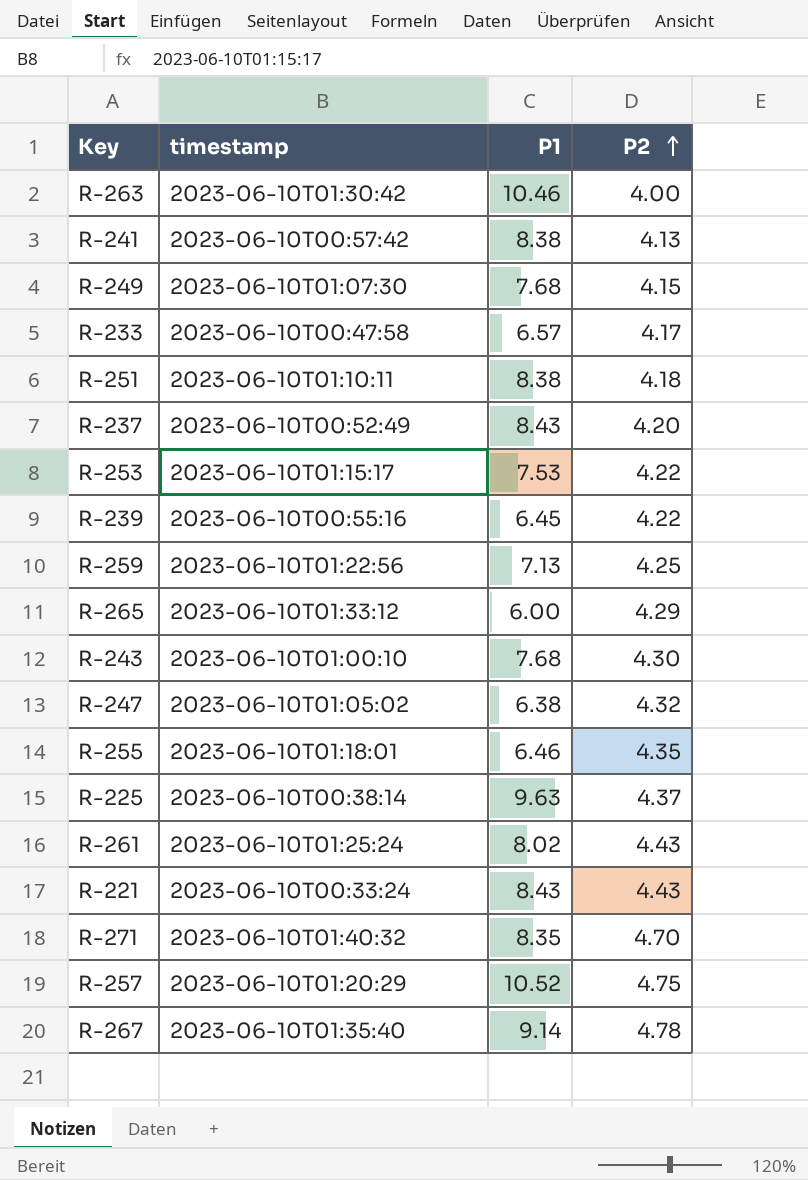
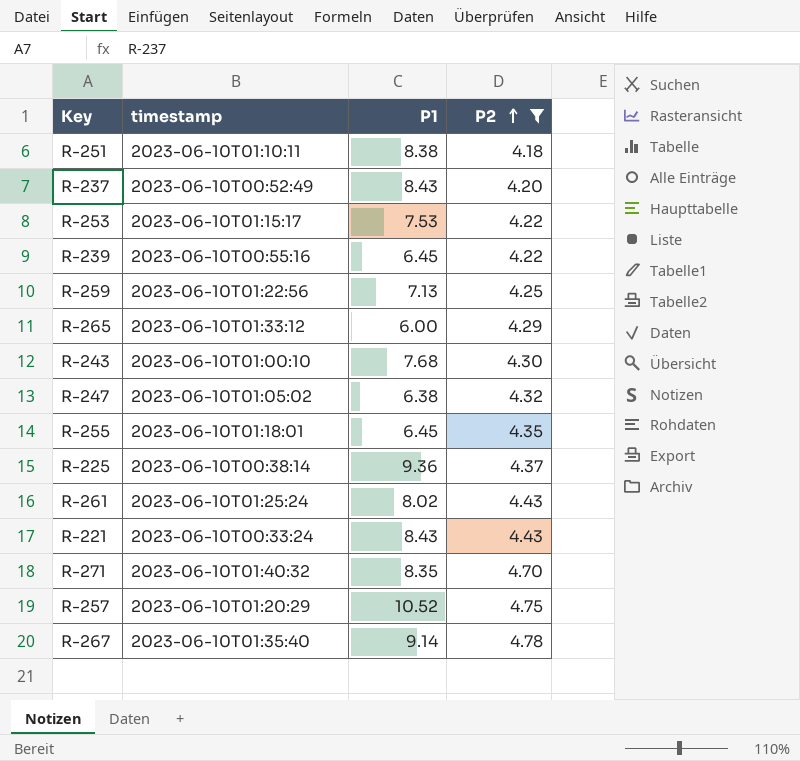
filter: none -> P2 >= 4.18
R-255 | P1: 6.46 -> 6.45
R-225 | P1: 9.63 -> 9.36

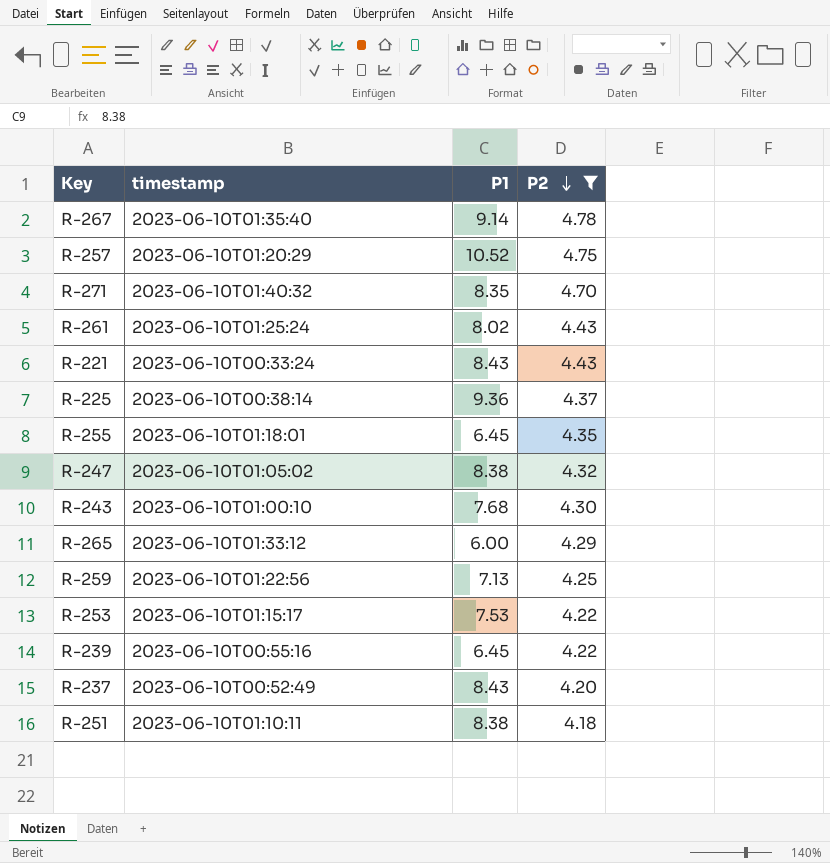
row order: P2 ascending -> P2 descending
R-247 | P1: 6.38 -> 8.38

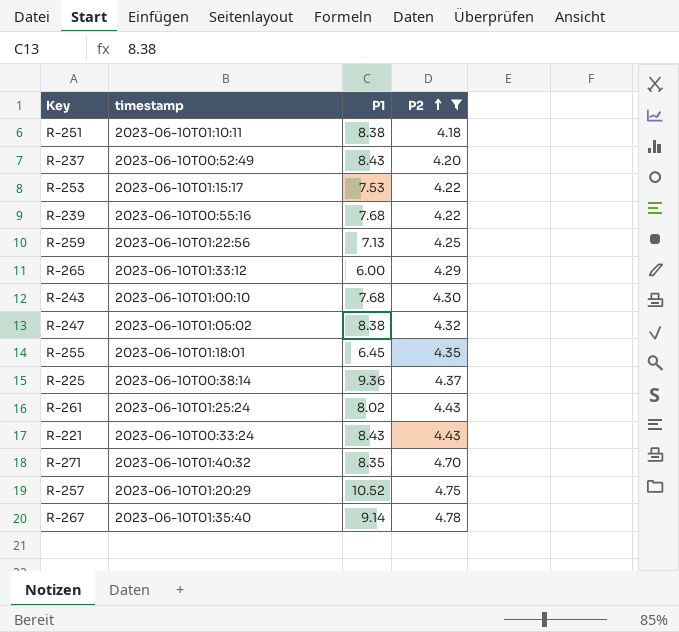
row order: P2 descending -> P2 ascending
R-239 | P1: 6.45 -> 7.68

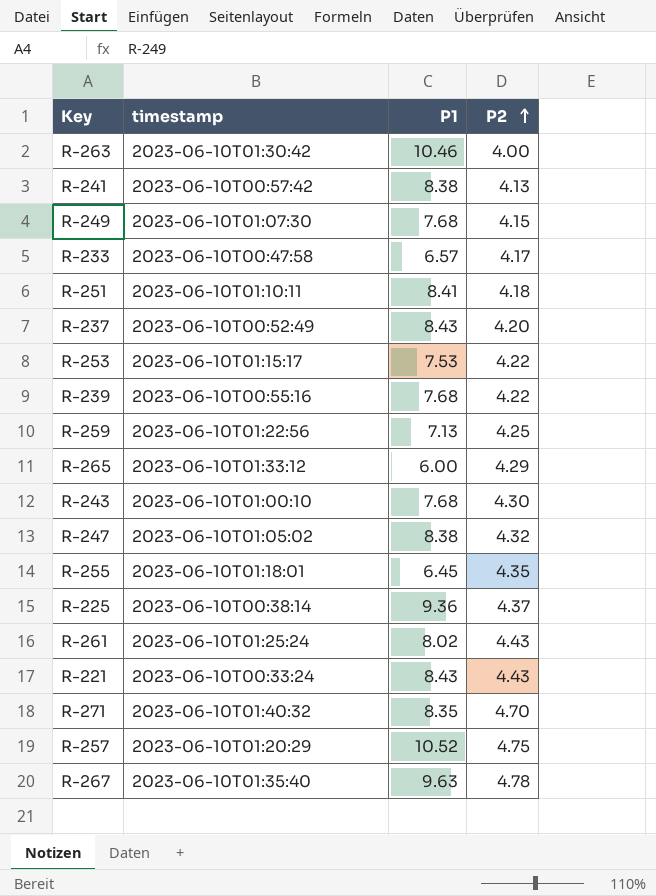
filter: P2 >= 4.18 -> none
R-251 | P1: 8.38 -> 8.41
R-267 | P1: 9.14 -> 9.63

